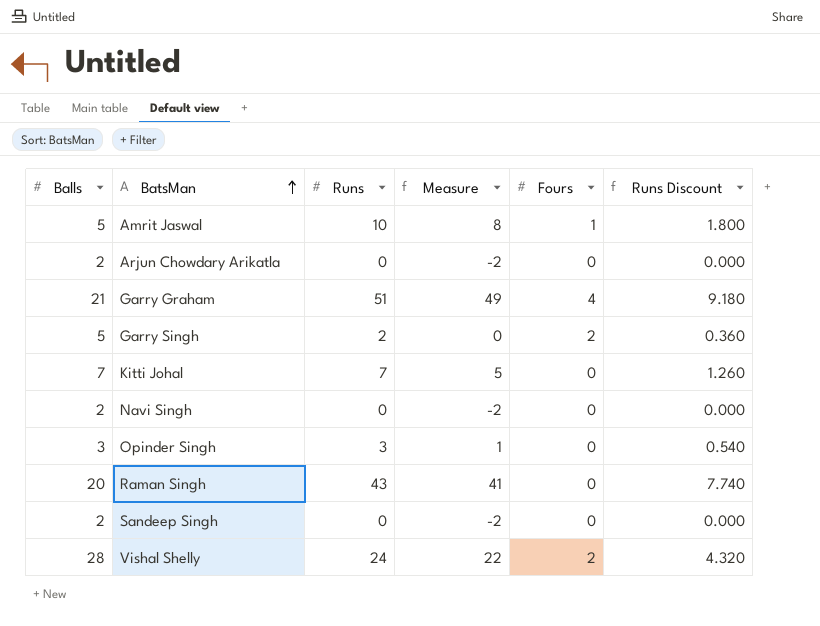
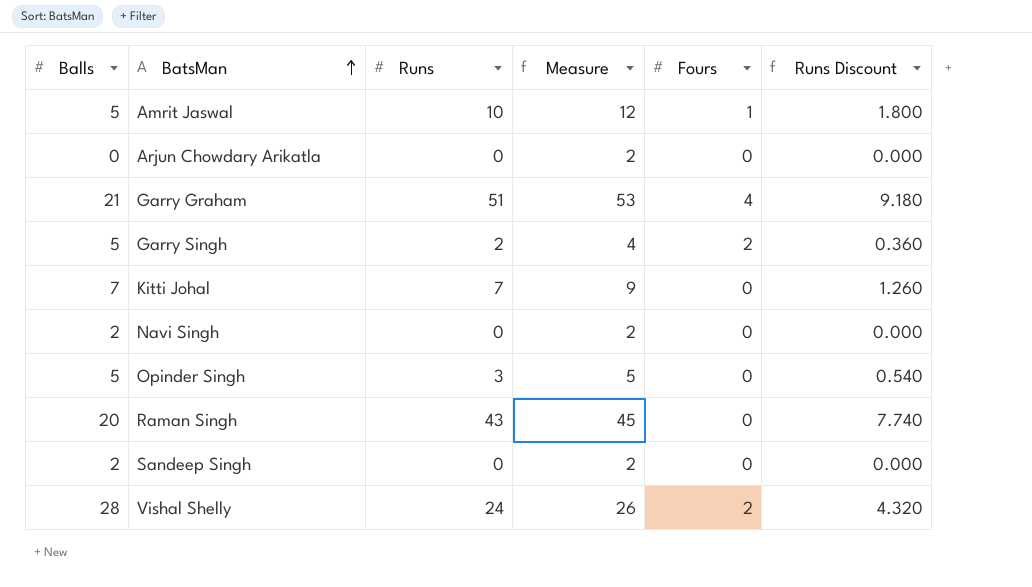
column Measure | formula: [Runs] - 2 -> [Runs] + 2
Arjun Chowdary Arikatla | Balls: 2 -> 0
Opinder Singh | Balls: 3 -> 5

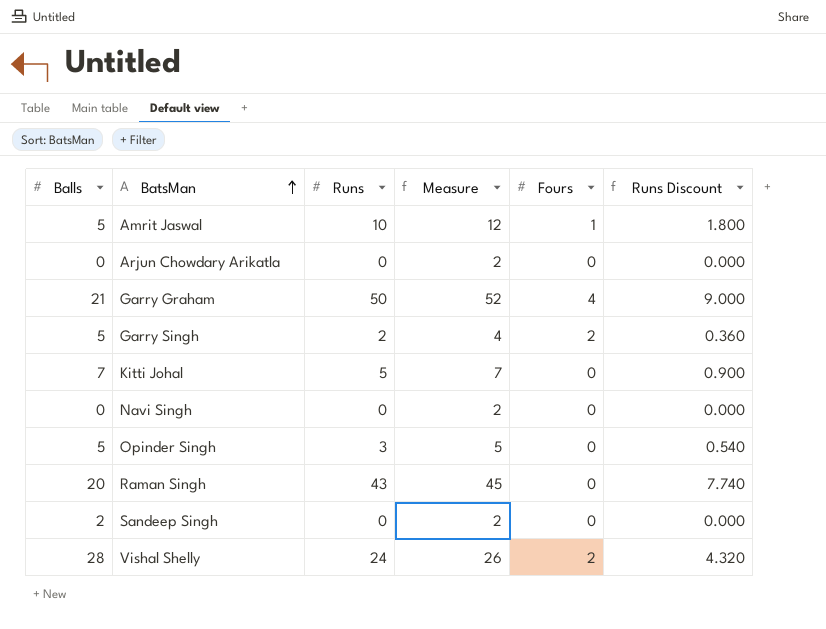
Garry Graham | Runs: 51 -> 50
Garry Graham | Measure: 53 -> 52
Garry Graham | Runs Discount: 9.180 -> 9.000
Kitti Johal | Runs: 7 -> 5
Kitti Johal | Measure: 9 -> 7
Kitti Johal | Runs Discount: 1.260 -> 0.900
Navi Singh | Balls: 2 -> 0

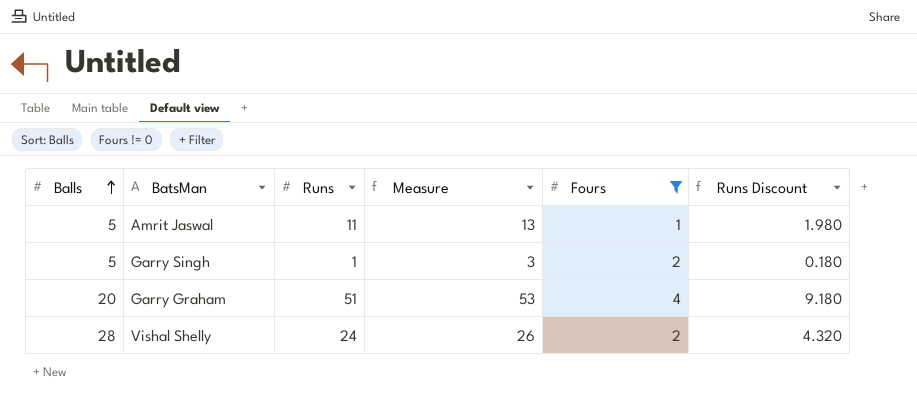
filter: none -> Fours != 0
row order: BatsMan ascending -> Balls ascending
Amrit Jaswal | Runs: 10 -> 11
Amrit Jaswal | Measure: 12 -> 13
Amrit Jaswal | Runs Discount: 1.800 -> 1.980
Garry Singh | Runs: 2 -> 1
Garry Singh | Measure: 4 -> 3
Garry Singh | Runs Discount: 0.360 -> 0.180
Garry Graham | Balls: 21 -> 20
Garry Graham | Runs: 50 -> 51
Garry Graham | Measure: 52 -> 53
Garry Graham | Runs Discount: 9.000 -> 9.180

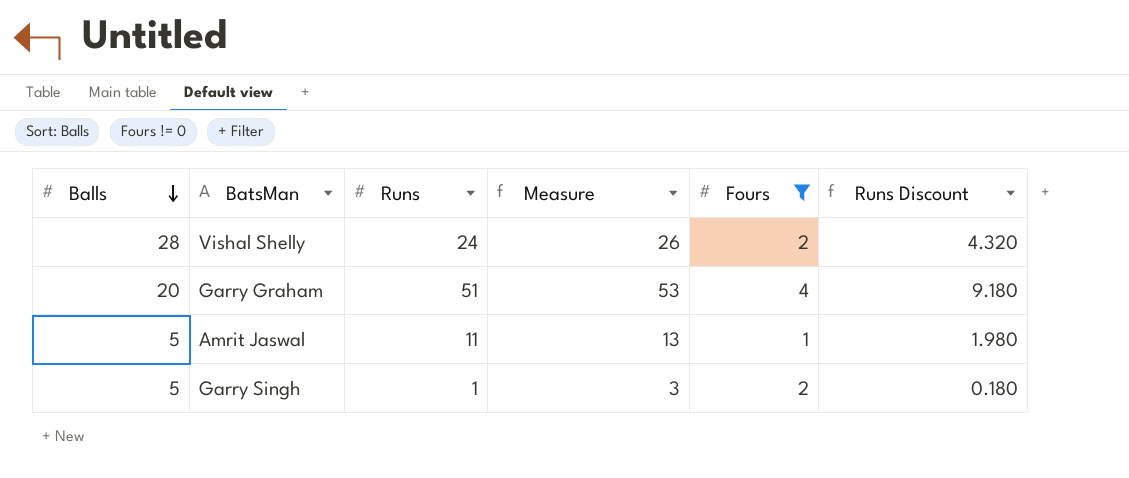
row order: Balls ascending -> Balls descending

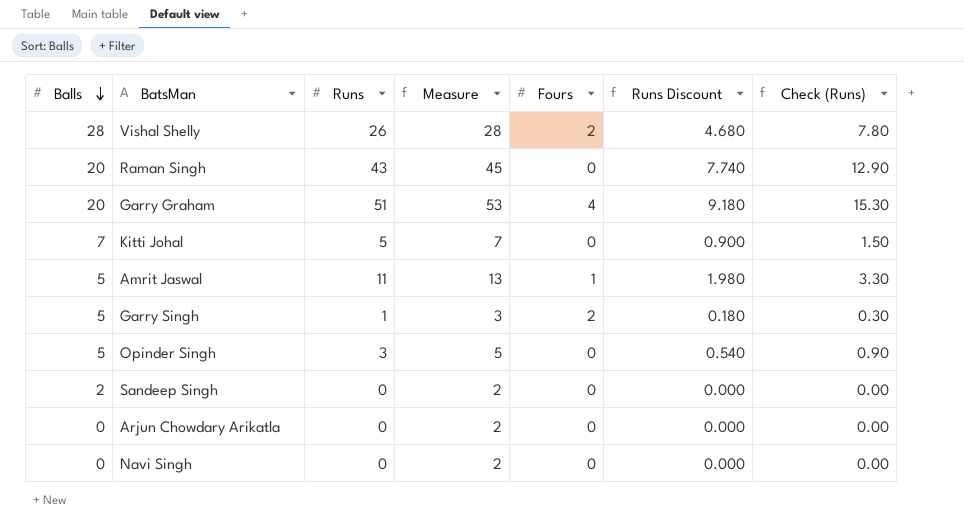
filter: Fours != 0 -> none
column Check (Runs) | formula: none -> [Runs] * 0.3
Vishal Shelly | Runs: 24 -> 26
Vishal Shelly | Measure: 26 -> 28
Vishal Shelly | Runs Discount: 4.320 -> 4.680

